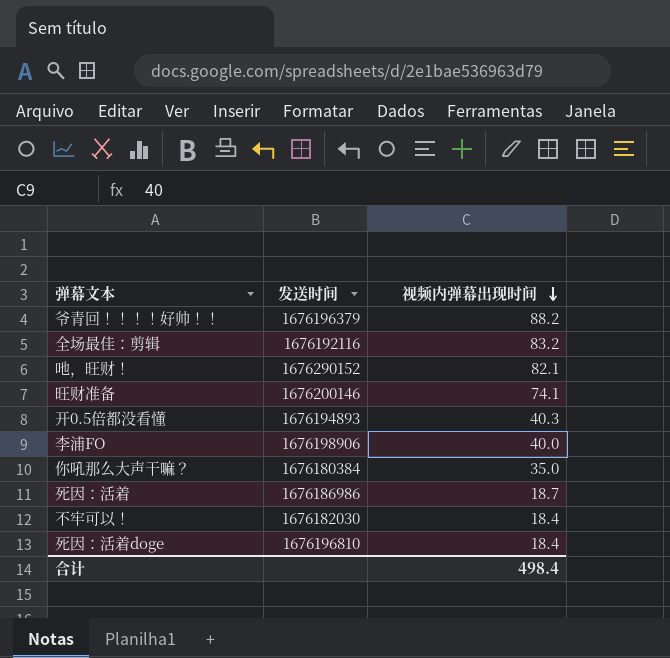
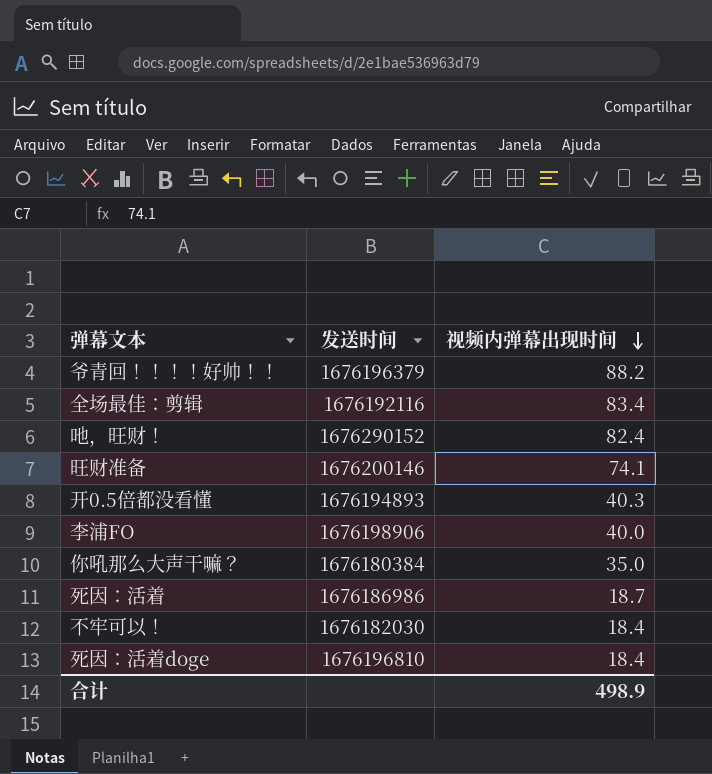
全场最佳：剪辑 | 视频内弹幕出现时间: 83.2 -> 83.4
吔，旺财！ | 视频内弹幕出现时间: 82.1 -> 82.4
合计 | 视频内弹幕出现时间: 498.4 -> 498.9

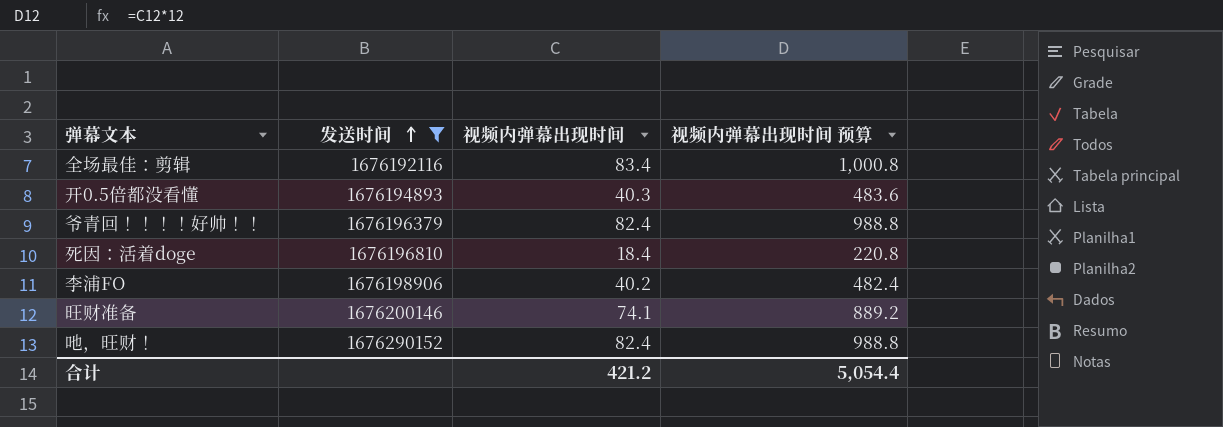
filter: none -> 发送时间 >= 1676192116
row order: 视频内弹幕出现时间 descending -> 发送时间 ascending
column 视频内弹幕出现时间 预算 | formula: none -> [视频内弹幕出现时间] * 12
爷青回！！！！好帅！！ | 视频内弹幕出现时间: 88.2 -> 82.4
李浦FO | 视频内弹幕出现时间: 40.0 -> 40.2
合计 | 视频内弹幕出现时间: 498.9 -> 421.2

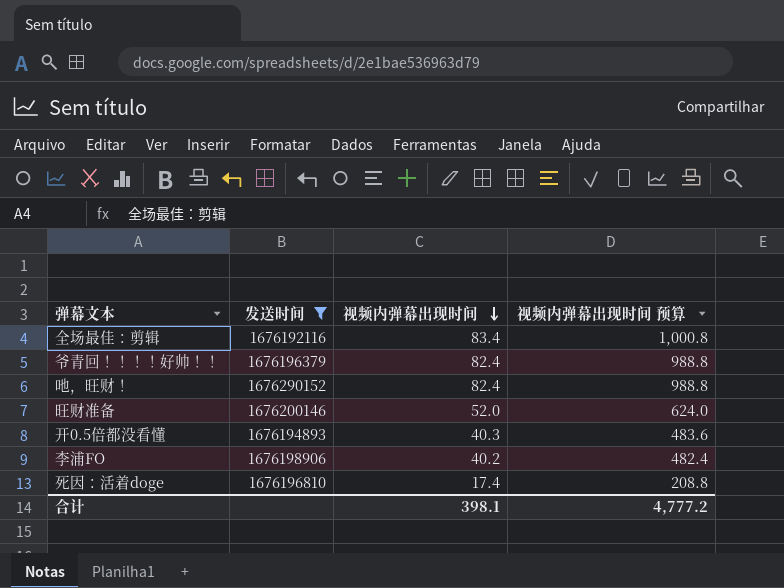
row order: 发送时间 ascending -> 视频内弹幕出现时间 descending
旺财准备 | 视频内弹幕出现时间: 74.1 -> 52.0
旺财准备 | 视频内弹幕出现时间 预算: 889.2 -> 624.0
死因：活着doge | 视频内弹幕出现时间: 18.4 -> 17.4
死因：活着doge | 视频内弹幕出现时间 预算: 220.8 -> 208.8
合计 | 视频内弹幕出现时间: 421.2 -> 398.1
合计 | 视频内弹幕出现时间 预算: 5,054.4 -> 4,777.2

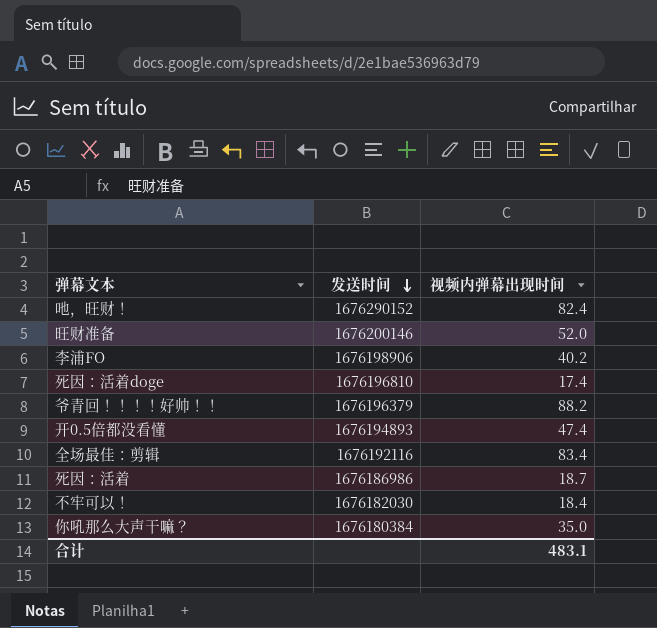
filter: 发送时间 >= 1676192116 -> none
row order: 视频内弹幕出现时间 descending -> 发送时间 descending
column 视频内弹幕出现时间 预算 | formula: [视频内弹幕出现时间] * 12 -> none
爷青回！！！！好帅！！ | 视频内弹幕出现时间: 82.4 -> 88.2
开0.5倍都没看懂 | 视频内弹幕出现时间: 40.3 -> 47.4
合计 | 视频内弹幕出现时间: 398.1 -> 483.1

